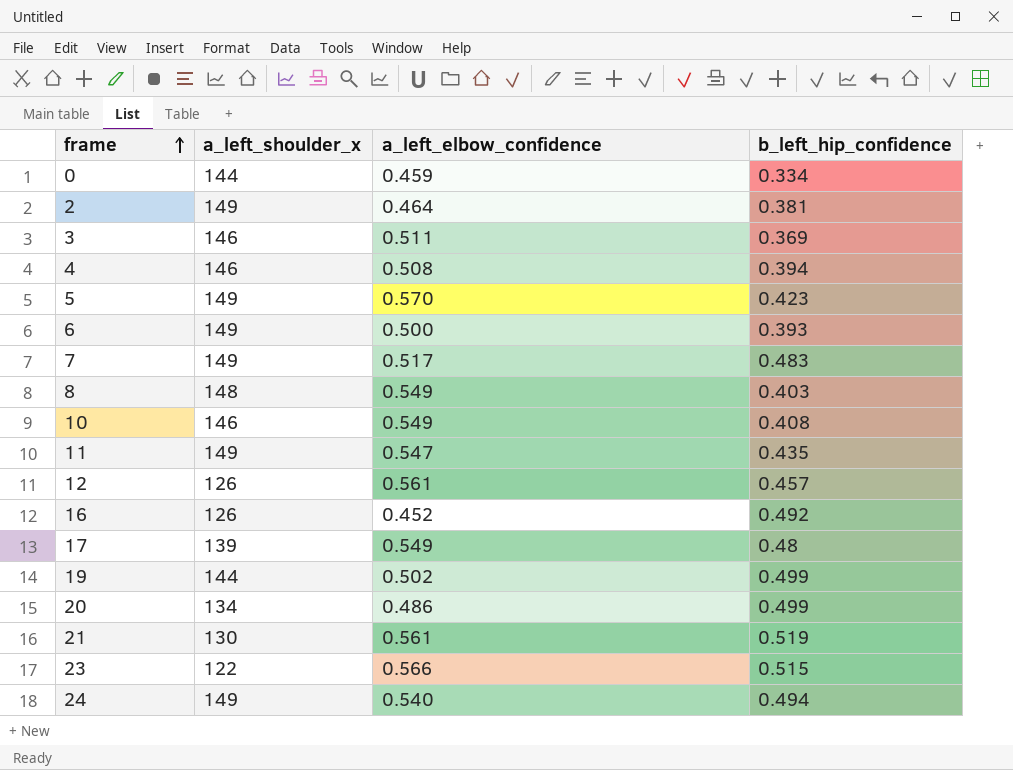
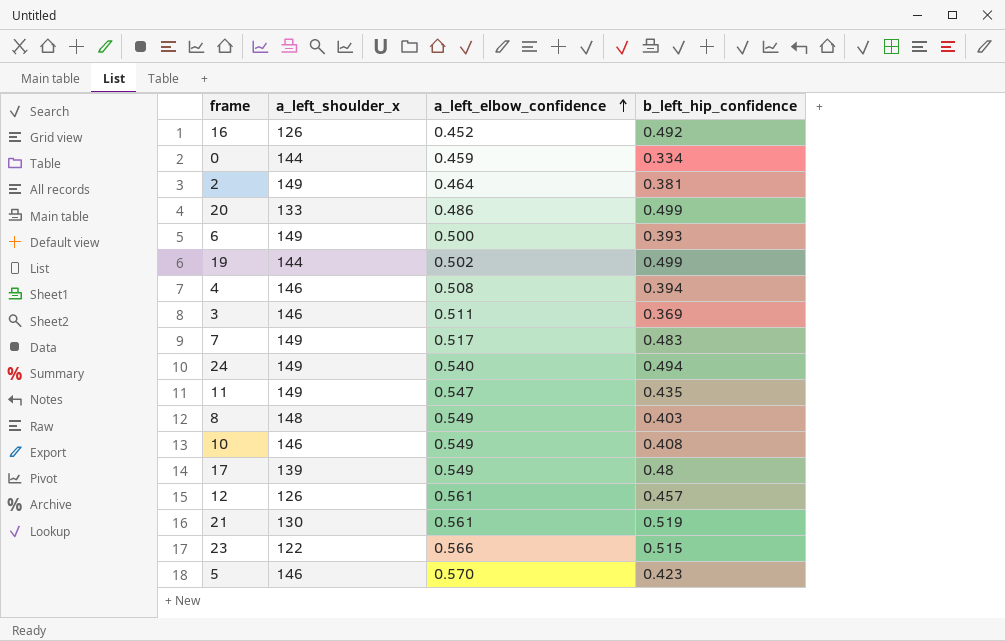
row order: frame ascending -> a_left_elbow_confidence ascending
20 | a_left_shoulder_x: 134 -> 133
5 | a_left_shoulder_x: 149 -> 146

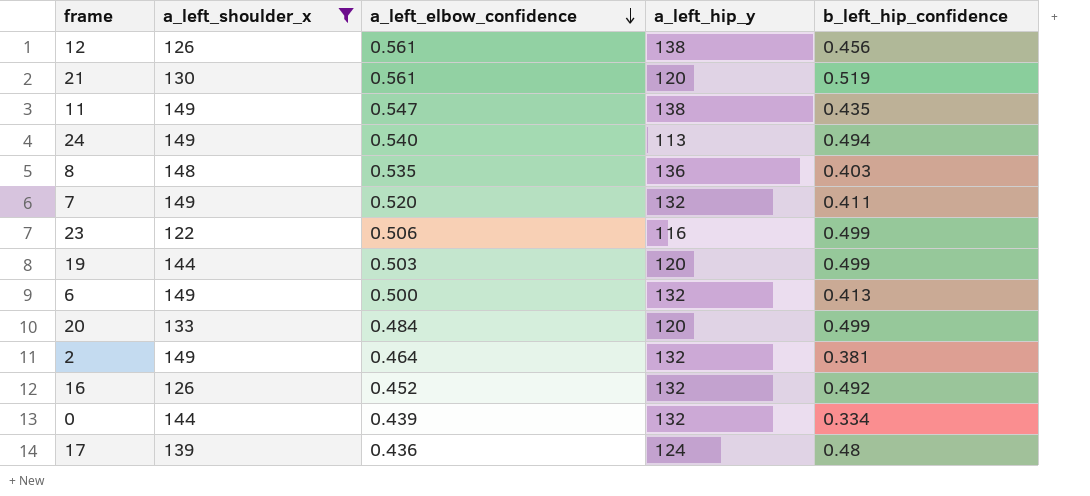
filter: none -> a_left_shoulder_x != 146
row order: a_left_elbow_confidence ascending -> a_left_elbow_confidence descending
column a_left_hip_y | position: none -> 4
12 | b_left_hip_confidence: 0.457 -> 0.456
8 | a_left_elbow_confidence: 0.549 -> 0.535
7 | a_left_elbow_confidence: 0.517 -> 0.520
7 | b_left_hip_confidence: 0.483 -> 0.411
23 | a_left_elbow_confidence: 0.566 -> 0.506
23 | b_left_hip_confidence: 0.515 -> 0.499
19 | a_left_elbow_confidence: 0.502 -> 0.503
6 | b_left_hip_confidence: 0.393 -> 0.413
20 | a_left_elbow_confidence: 0.486 -> 0.484
0 | a_left_elbow_confidence: 0.459 -> 0.439
17 | a_left_elbow_confidence: 0.549 -> 0.436

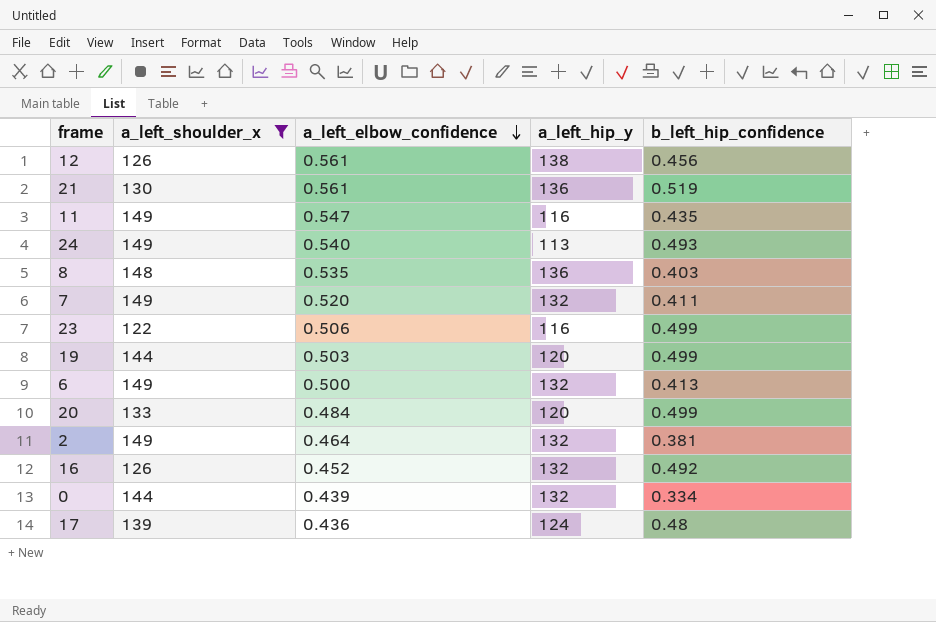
21 | a_left_hip_y: 120 -> 136
11 | a_left_hip_y: 138 -> 116
24 | b_left_hip_confidence: 0.494 -> 0.493

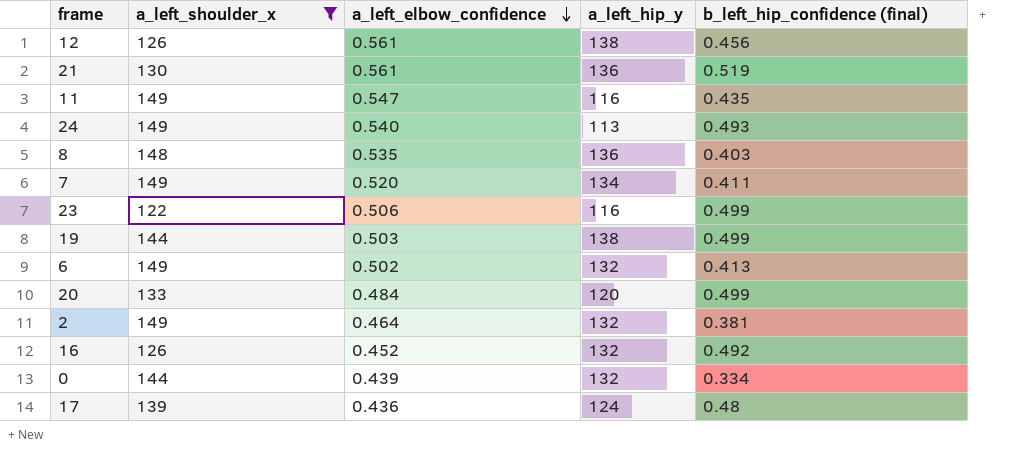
column name: b_left_hip_confidence -> b_left_hip_confidence (final)
7 | a_left_hip_y: 132 -> 134
19 | a_left_hip_y: 120 -> 138
6 | a_left_elbow_confidence: 0.500 -> 0.502

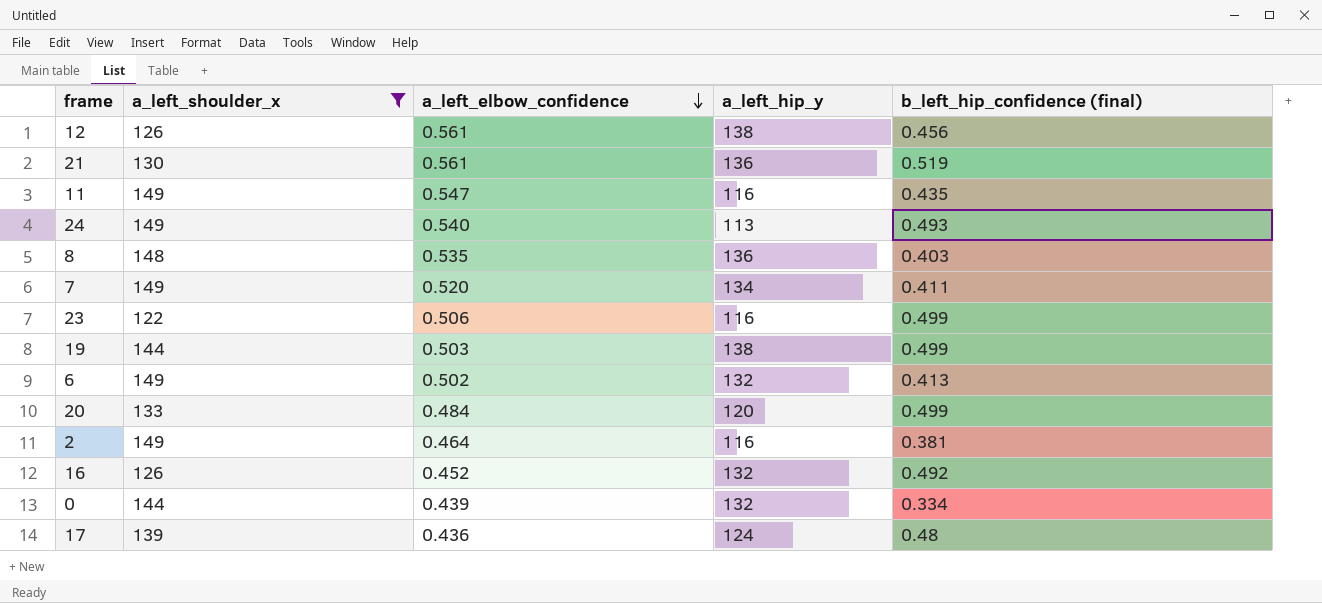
2 | a_left_hip_y: 132 -> 116

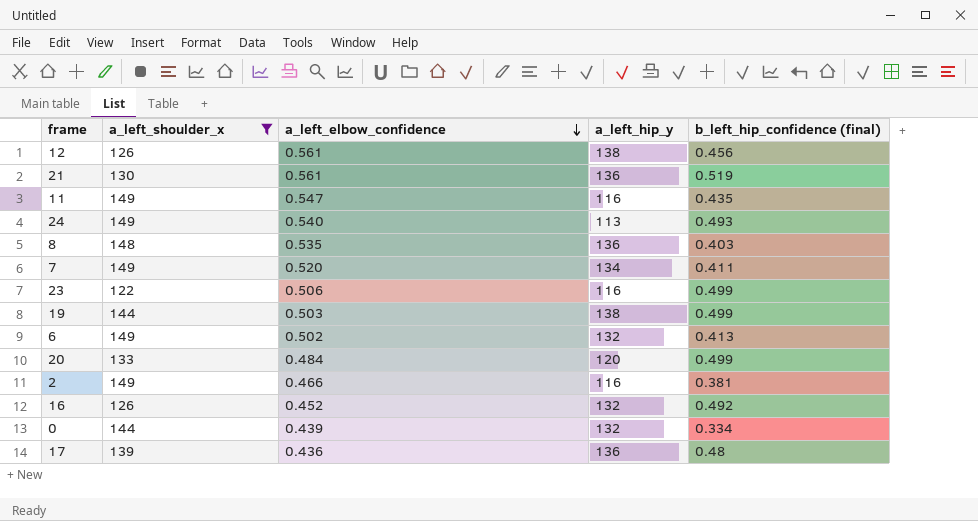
2 | a_left_elbow_confidence: 0.464 -> 0.466
17 | a_left_hip_y: 124 -> 136

